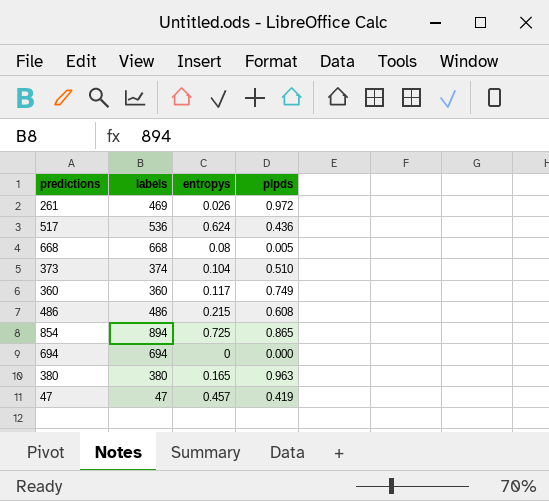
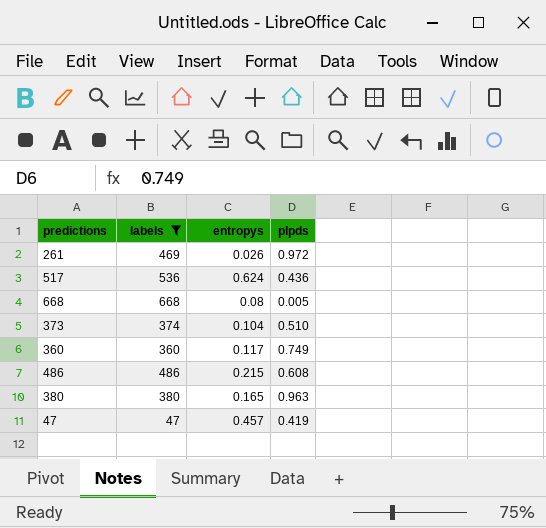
filter: none -> labels <= 668

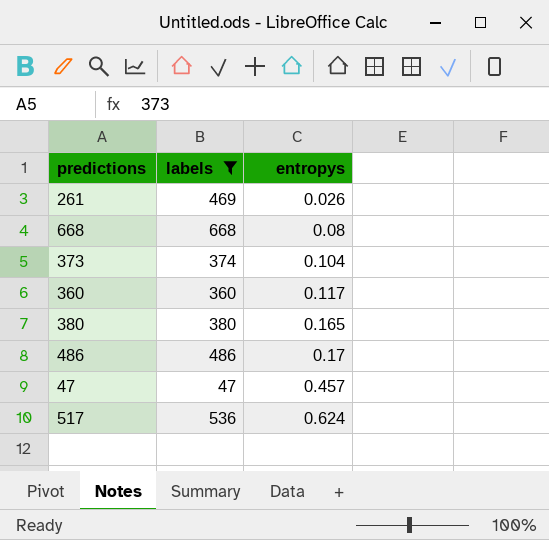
row order: none -> entropys ascending
column plpds | position: 4 -> none
486 | entropys: 0.215 -> 0.17

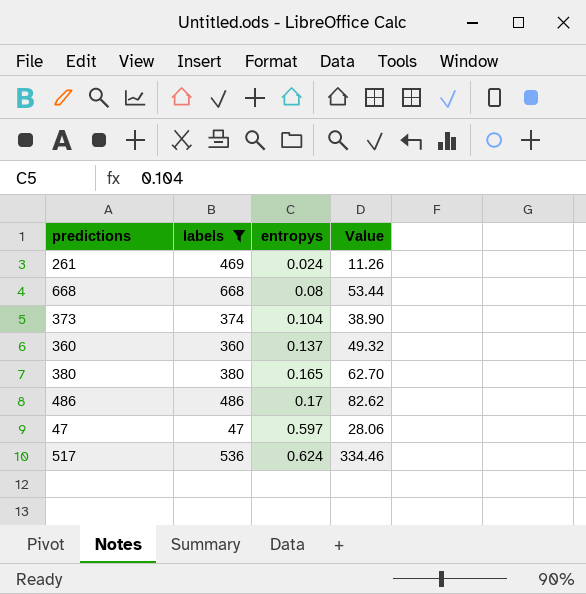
column Value | formula: none -> [labels] * [entropys]
261 | entropys: 0.026 -> 0.024
360 | entropys: 0.117 -> 0.137
47 | entropys: 0.457 -> 0.597

